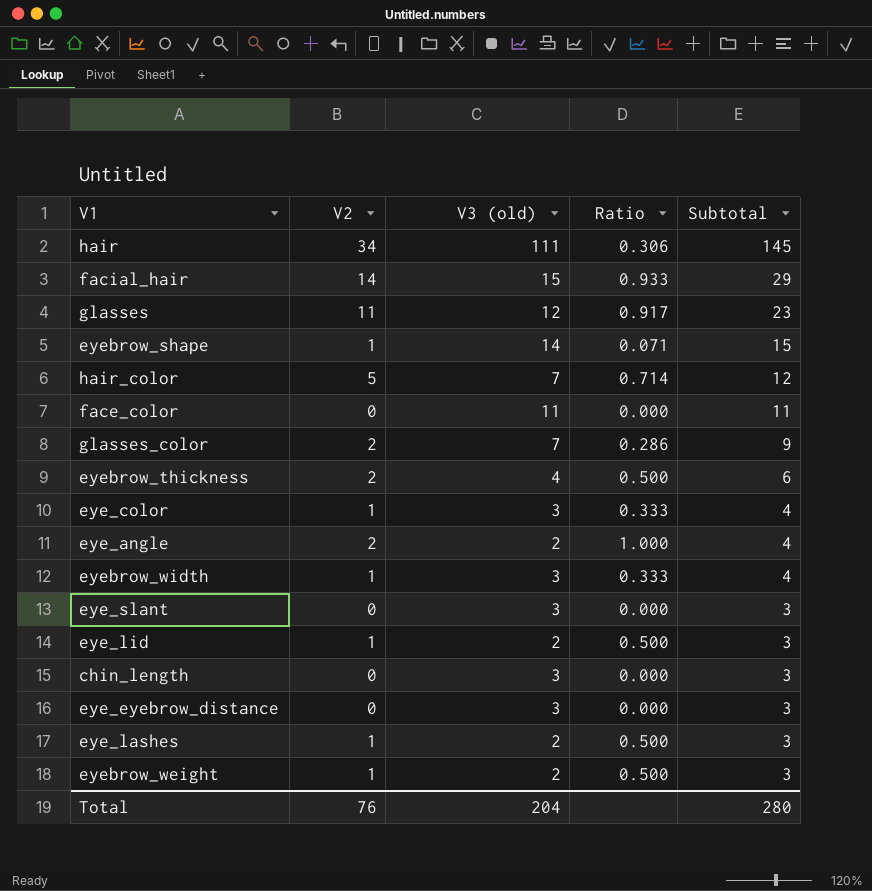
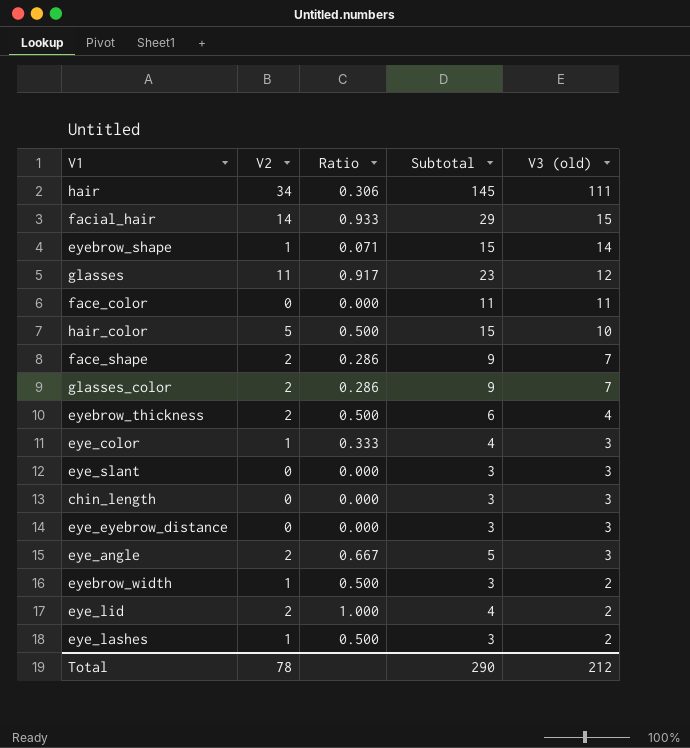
row order: Subtotal descending -> V3 (old) descending
column V3 (old) | position: 3 -> 5
row eyebrow_weight: 1 | 2 | 0.500 | 3 -> none
hair_color | Ratio: 0.714 -> 0.500
hair_color | Subtotal: 12 -> 15
hair_color | V3 (old): 7 -> 10
row face_shape: none -> 2 | 0.286 | 9 | 7
eye_angle | Ratio: 1.000 -> 0.667
eye_angle | Subtotal: 4 -> 5
eye_angle | V3 (old): 2 -> 3
eyebrow_width | Ratio: 0.333 -> 0.500
eyebrow_width | Subtotal: 4 -> 3
eyebrow_width | V3 (old): 3 -> 2
eye_lid | V2: 1 -> 2
eye_lid | Ratio: 0.500 -> 1.000
eye_lid | Subtotal: 3 -> 4
Total | V2: 76 -> 78
Total | Subtotal: 280 -> 290
Total | V3 (old): 204 -> 212

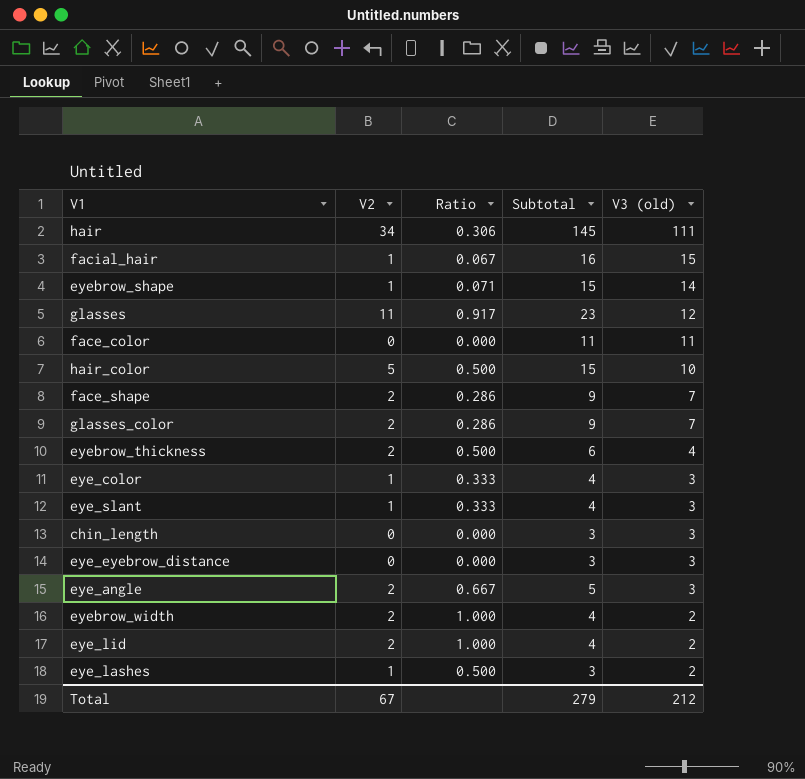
facial_hair | V2: 14 -> 1
facial_hair | Ratio: 0.933 -> 0.067
facial_hair | Subtotal: 29 -> 16
eye_slant | V2: 0 -> 1
eye_slant | Ratio: 0.000 -> 0.333
eye_slant | Subtotal: 3 -> 4
eyebrow_width | V2: 1 -> 2
eyebrow_width | Ratio: 0.500 -> 1.000
eyebrow_width | Subtotal: 3 -> 4
Total | V2: 78 -> 67
Total | Subtotal: 290 -> 279

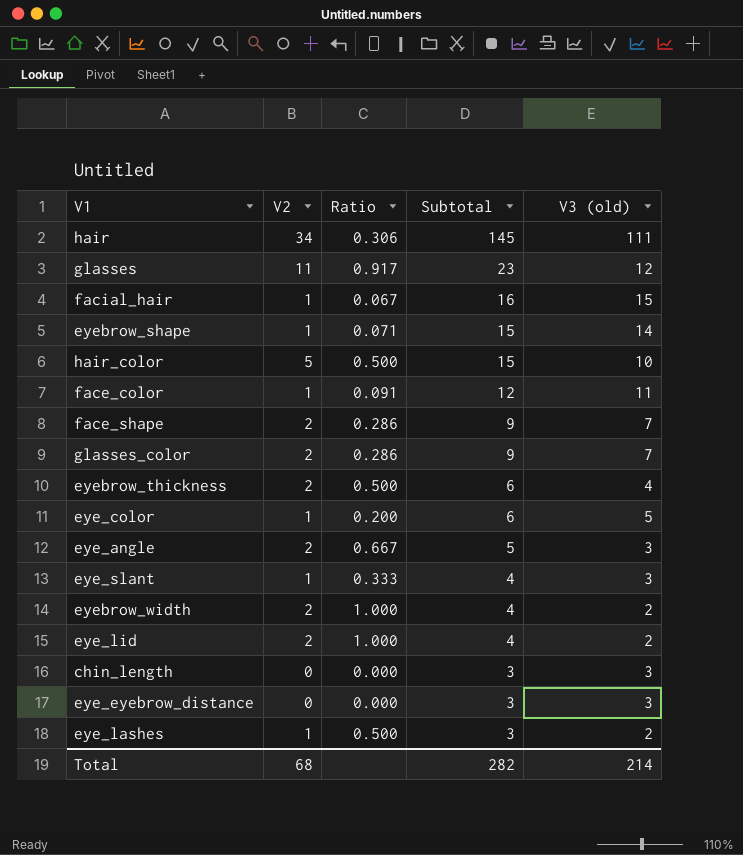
row order: V3 (old) descending -> Subtotal descending
face_color | V2: 0 -> 1
face_color | Ratio: 0.000 -> 0.091
face_color | Subtotal: 11 -> 12
eye_color | Ratio: 0.333 -> 0.200
eye_color | Subtotal: 4 -> 6
eye_color | V3 (old): 3 -> 5
Total | V2: 67 -> 68
Total | Subtotal: 279 -> 282
Total | V3 (old): 212 -> 214

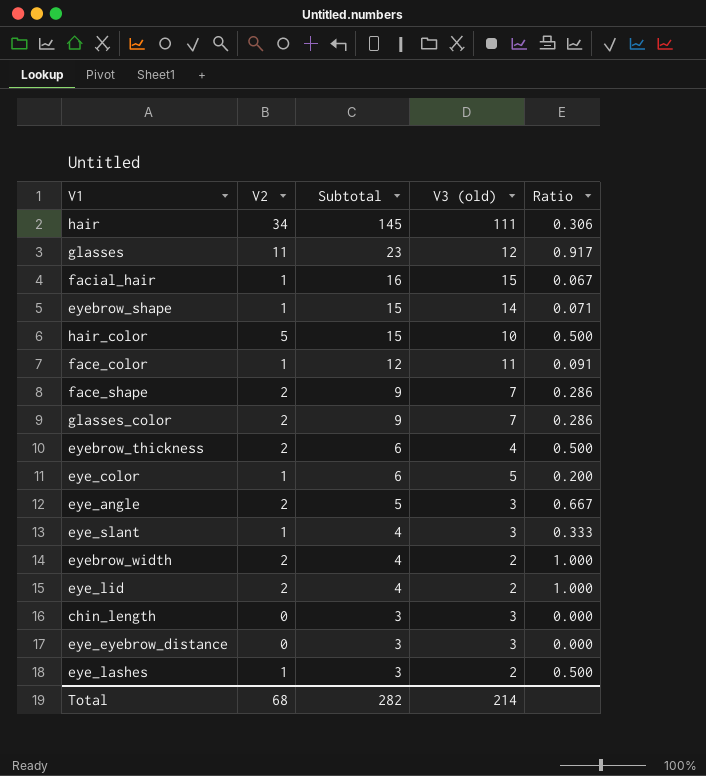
column Ratio | position: 3 -> 5

